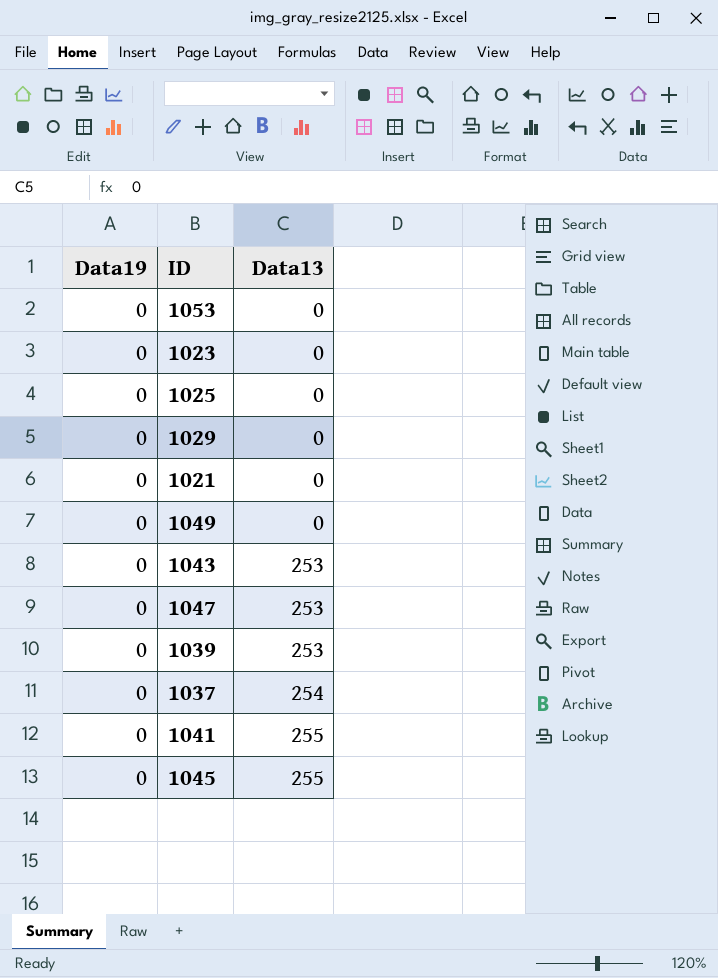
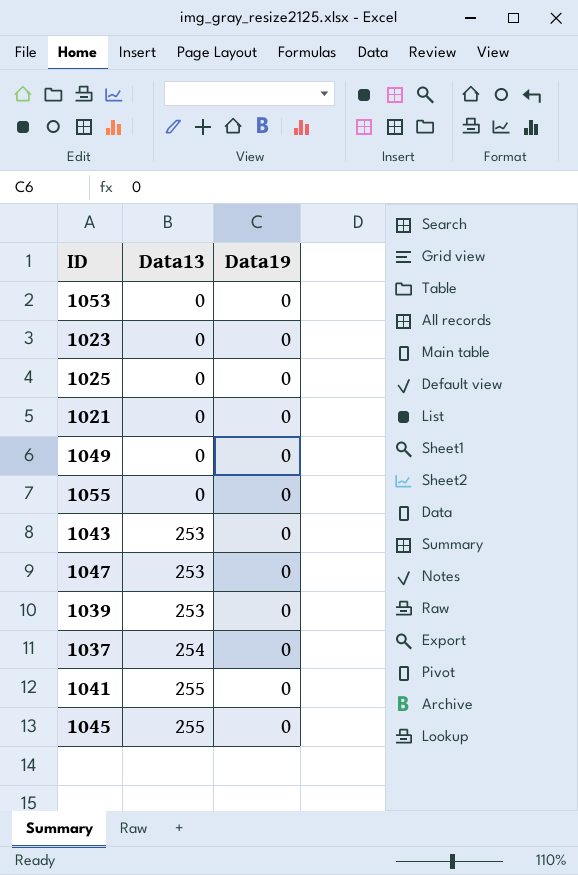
column Data19 | position: 1 -> 3
row 1029: 0 | 0 -> none
row 1055: none -> 0 | 0

